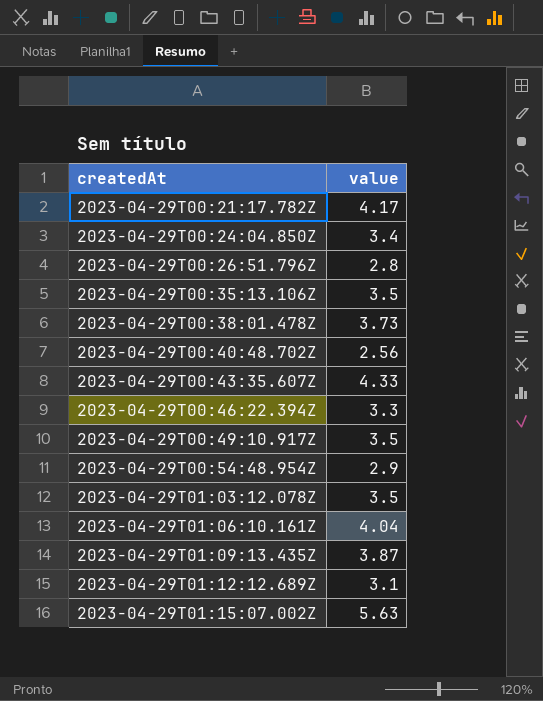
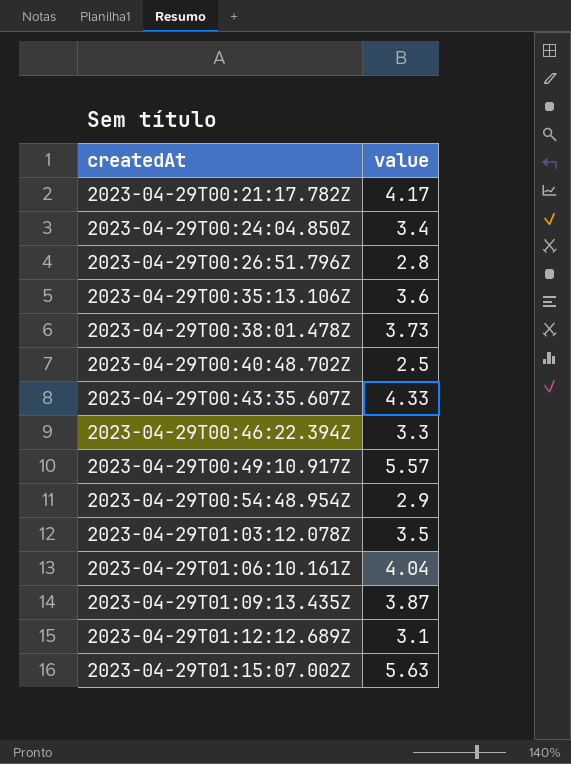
2023-04-29T00:35:13.106Z | value: 3.5 -> 3.6
2023-04-29T00:40:48.702Z | value: 2.56 -> 2.5
2023-04-29T00:49:10.917Z | value: 3.5 -> 5.57

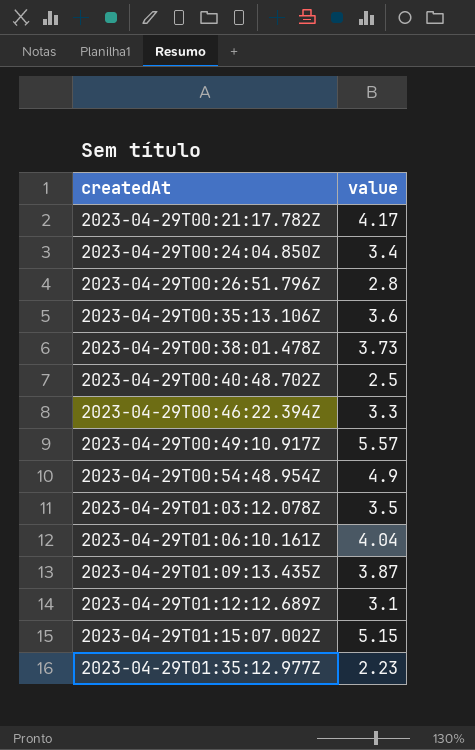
row 2023-04-29T00:43:35.607Z: 4.33 -> none
2023-04-29T00:54:48.954Z | value: 2.9 -> 4.9
2023-04-29T01:15:07.002Z | value: 5.63 -> 5.15
row 2023-04-29T01:35:12.977Z: none -> 2.23

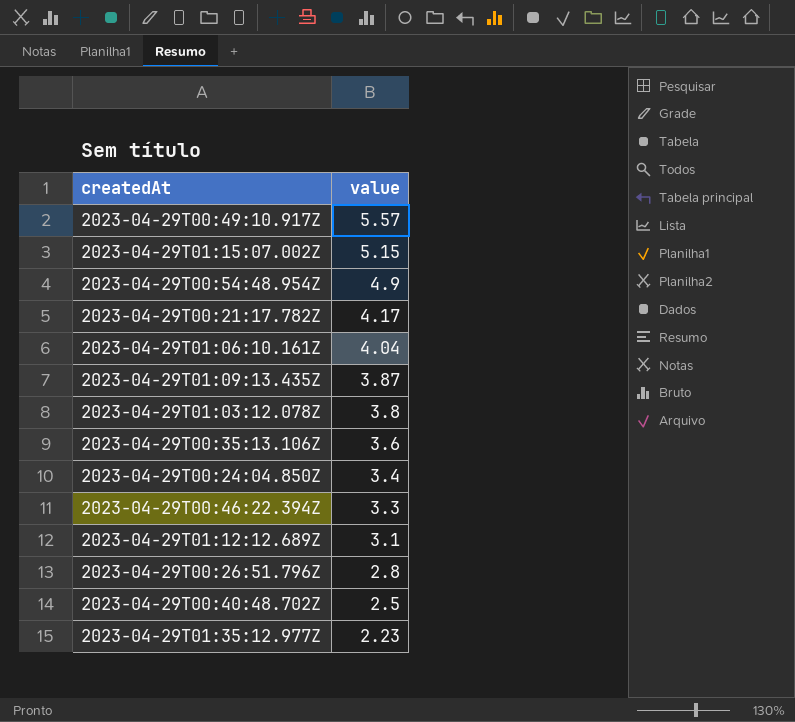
row order: createdAt ascending -> value descending
row 2023-04-29T00:38:01.478Z: 3.73 -> none
2023-04-29T01:03:12.078Z | value: 3.5 -> 3.8

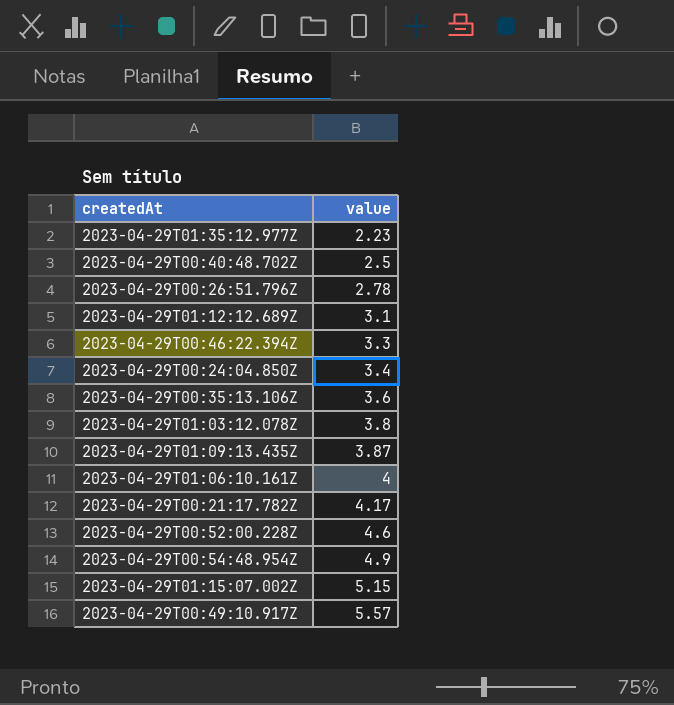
row order: value descending -> value ascending
2023-04-29T00:26:51.796Z | value: 2.8 -> 2.78
2023-04-29T01:06:10.161Z | value: 4.04 -> 4
row 2023-04-29T00:52:00.228Z: none -> 4.6

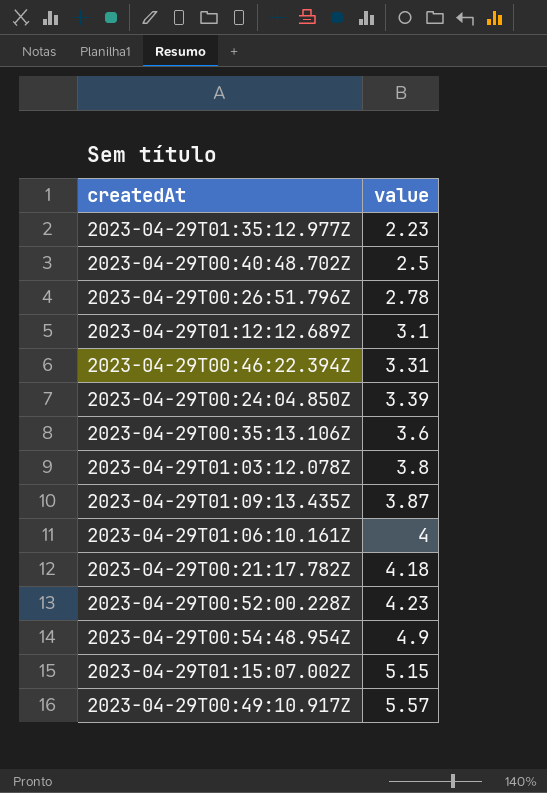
2023-04-29T00:46:22.394Z | value: 3.3 -> 3.31
2023-04-29T00:24:04.850Z | value: 3.4 -> 3.39
2023-04-29T00:21:17.782Z | value: 4.17 -> 4.18
2023-04-29T00:52:00.228Z | value: 4.6 -> 4.23

